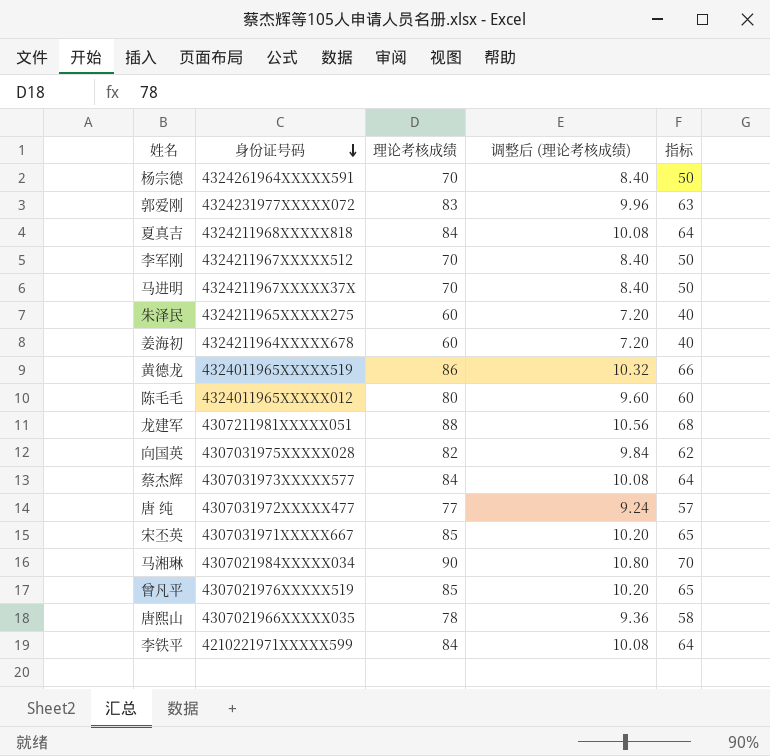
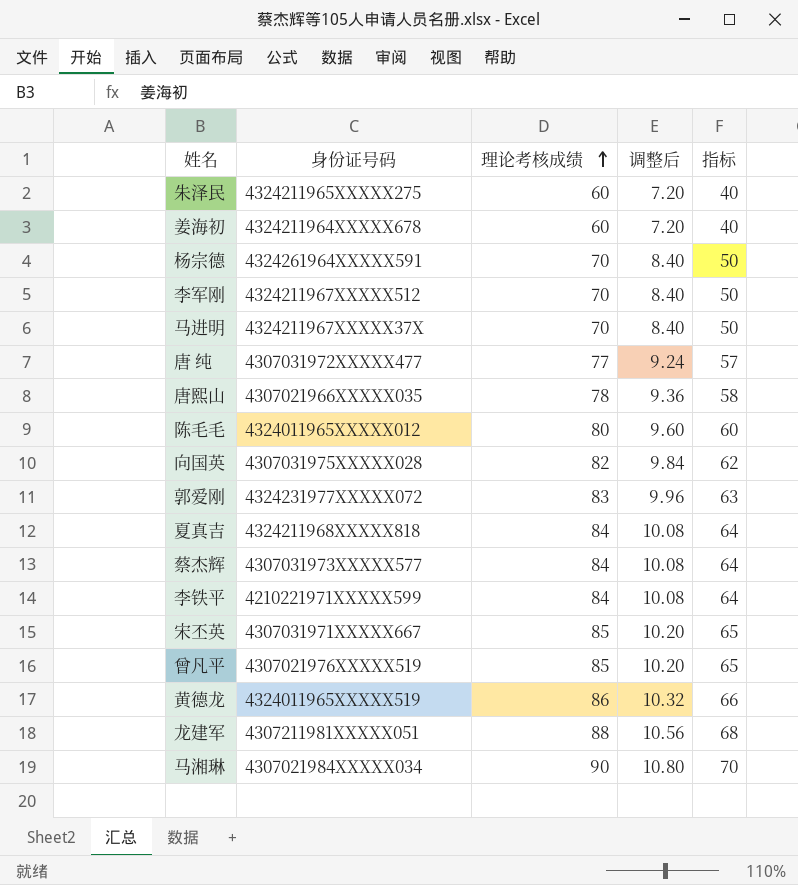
row order: 身份证号码 descending -> 理论考核成绩 ascending
column name: 调整后 (理论考核成绩) -> 调整后

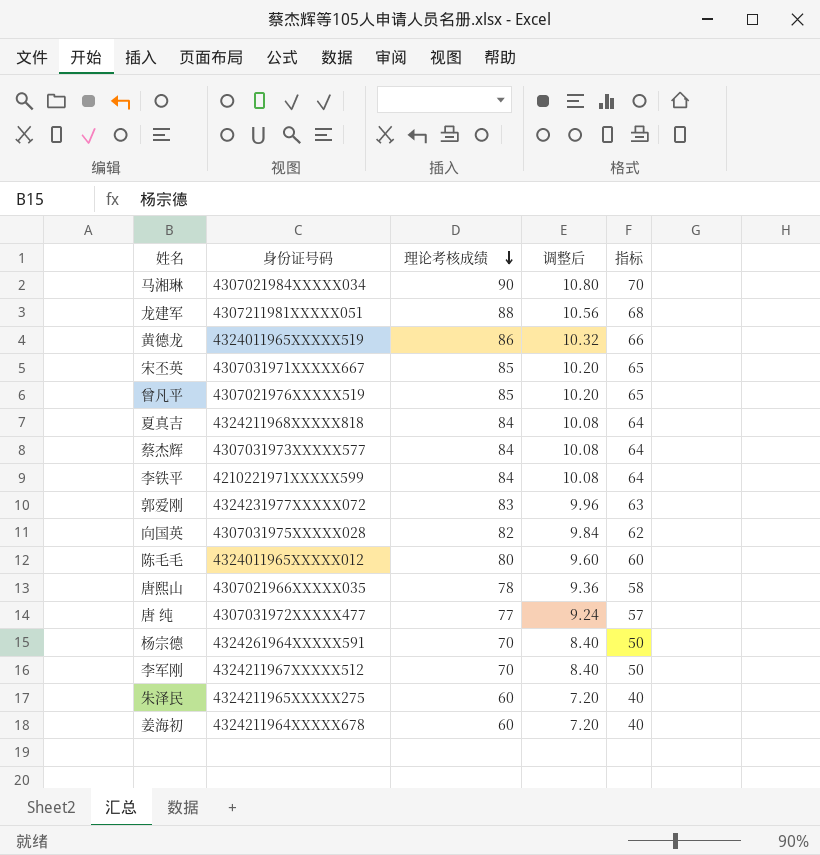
row order: 理论考核成绩 ascending -> 理论考核成绩 descending
row 马进明: 4324211967XXXXX37X | 70 | 8.40 | 50 -> none

